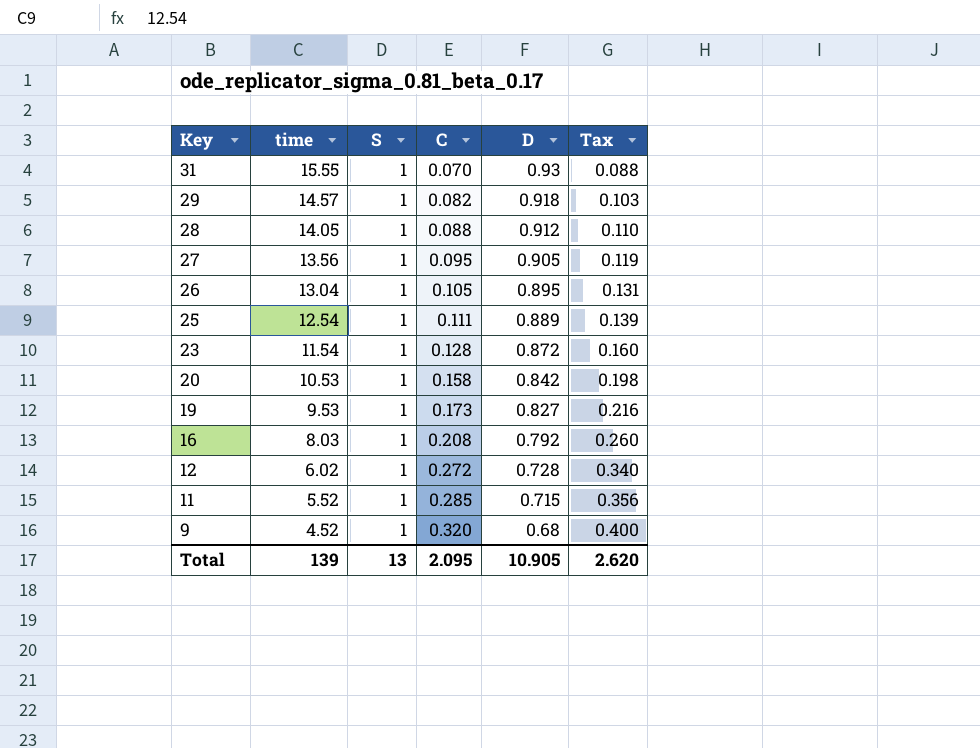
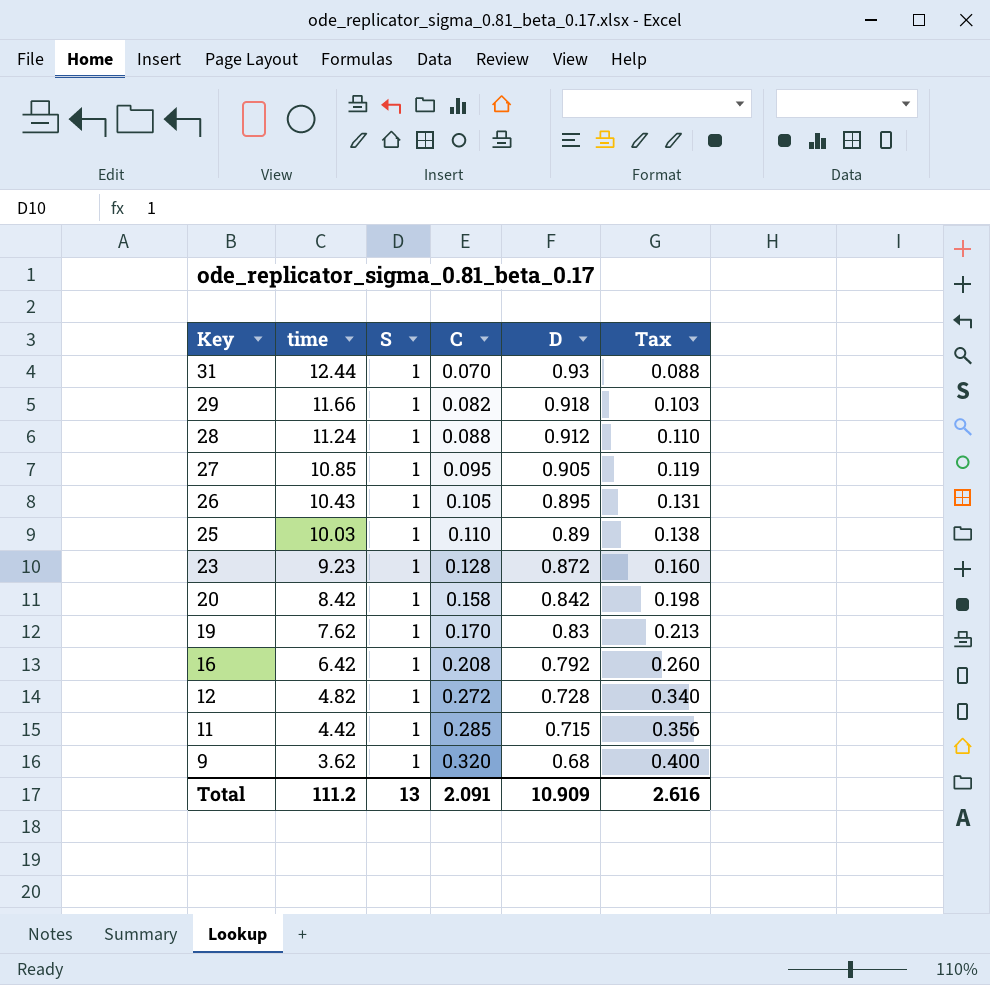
31 | time: 15.55 -> 12.44
29 | time: 14.57 -> 11.66
28 | time: 14.05 -> 11.24
27 | time: 13.56 -> 10.85
26 | time: 13.04 -> 10.43
25 | time: 12.54 -> 10.03
25 | C: 0.111 -> 0.110
25 | D: 0.889 -> 0.89
25 | Tax: 0.139 -> 0.138
23 | time: 11.54 -> 9.23
20 | time: 10.53 -> 8.42
19 | time: 9.53 -> 7.62
19 | C: 0.173 -> 0.170
19 | D: 0.827 -> 0.83
19 | Tax: 0.216 -> 0.213
16 | time: 8.03 -> 6.42
12 | time: 6.02 -> 4.82
11 | time: 5.52 -> 4.42
9 | time: 4.52 -> 3.62
Total | time: 139 -> 111.2
Total | C: 2.095 -> 2.091
Total | D: 10.905 -> 10.909
Total | Tax: 2.620 -> 2.616

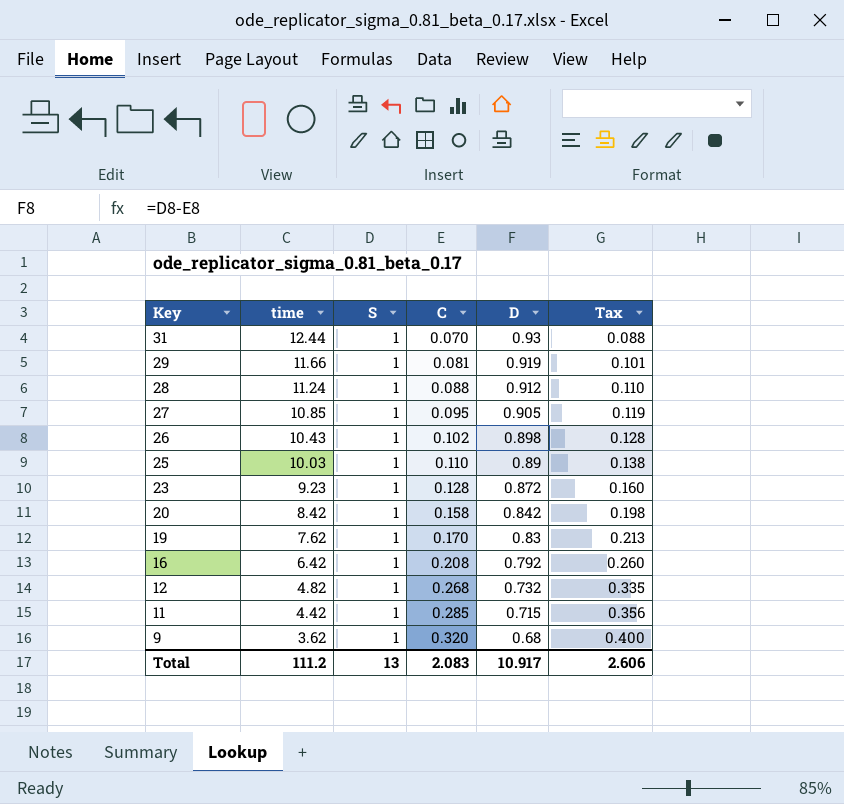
29 | C: 0.082 -> 0.081
29 | D: 0.918 -> 0.919
29 | Tax: 0.103 -> 0.101
26 | C: 0.105 -> 0.102
26 | D: 0.895 -> 0.898
26 | Tax: 0.131 -> 0.128
12 | C: 0.272 -> 0.268
12 | D: 0.728 -> 0.732
12 | Tax: 0.340 -> 0.335
Total | C: 2.091 -> 2.083
Total | D: 10.909 -> 10.917
Total | Tax: 2.616 -> 2.606

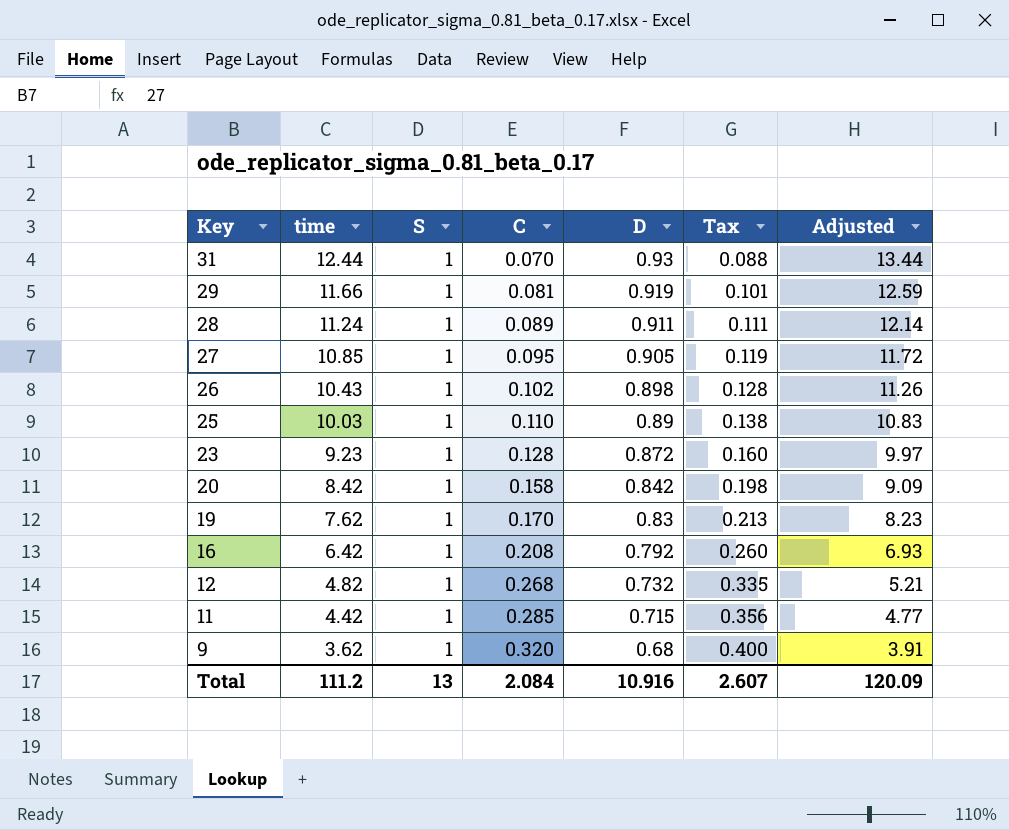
column Adjusted | formula: none -> [time] * 1.08
28 | C: 0.088 -> 0.089
28 | D: 0.912 -> 0.911
28 | Tax: 0.110 -> 0.111
Total | C: 2.083 -> 2.084
Total | D: 10.917 -> 10.916
Total | Tax: 2.606 -> 2.607

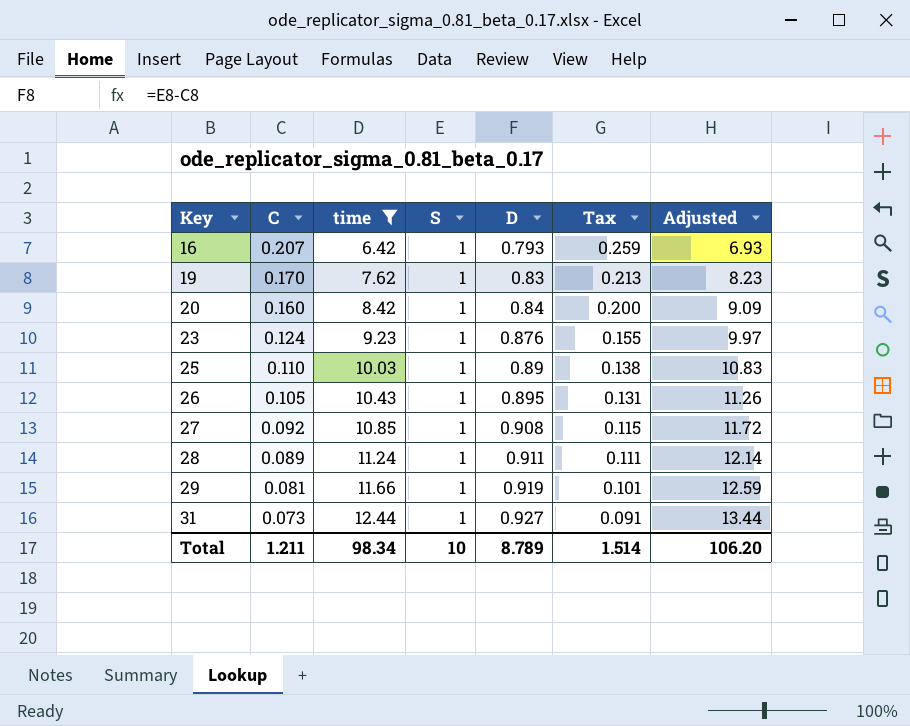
filter: none -> time >= 6.42
row order: Key descending -> Key ascending
column C | position: 4 -> 2
16 | C: 0.208 -> 0.207
16 | D: 0.792 -> 0.793
16 | Tax: 0.260 -> 0.259
20 | C: 0.158 -> 0.160
20 | D: 0.842 -> 0.84
20 | Tax: 0.198 -> 0.200
23 | C: 0.128 -> 0.124
23 | D: 0.872 -> 0.876
23 | Tax: 0.160 -> 0.155
26 | C: 0.102 -> 0.105
26 | D: 0.898 -> 0.895
26 | Tax: 0.128 -> 0.131
27 | C: 0.095 -> 0.092
27 | D: 0.905 -> 0.908
27 | Tax: 0.119 -> 0.115
31 | C: 0.070 -> 0.073
31 | D: 0.93 -> 0.927
31 | Tax: 0.088 -> 0.091
Total | C: 2.084 -> 1.211
Total | time: 111.2 -> 98.34
Total | S: 13 -> 10
Total | D: 10.916 -> 8.789
Total | Tax: 2.607 -> 1.514
Total | Adjusted: 120.09 -> 106.20

